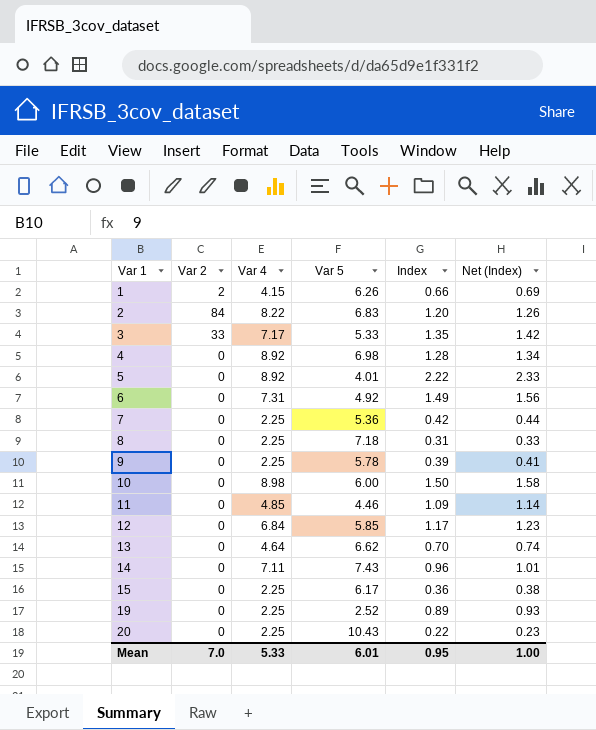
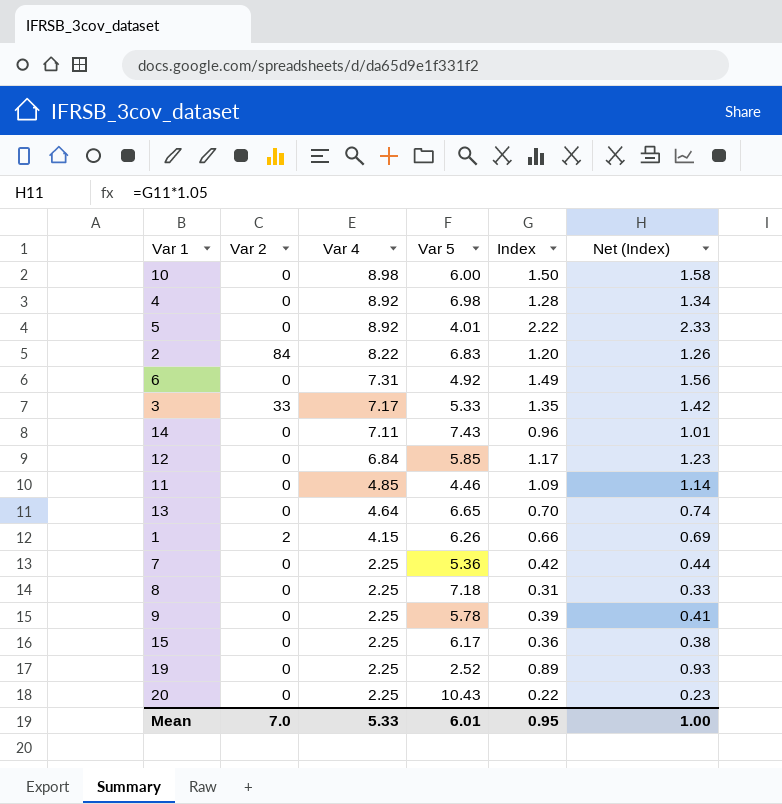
row order: Var 1 ascending -> Var 4 descending
13 | Var 5: 6.62 -> 6.65

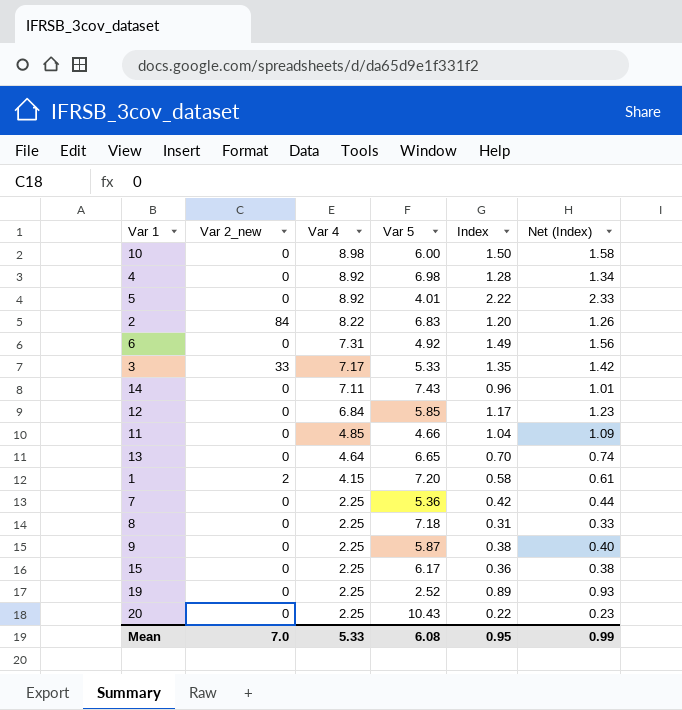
column name: Var 2 -> Var 2_new
11 | Var 5: 4.46 -> 4.66
11 | Index: 1.09 -> 1.04
11 | Net (Index): 1.14 -> 1.09
1 | Var 5: 6.26 -> 7.20
1 | Index: 0.66 -> 0.58
1 | Net (Index): 0.69 -> 0.61
9 | Var 5: 5.78 -> 5.87
9 | Index: 0.39 -> 0.38
9 | Net (Index): 0.41 -> 0.40
Mean | Var 5: 6.01 -> 6.08
Mean | Net (Index): 1.00 -> 0.99

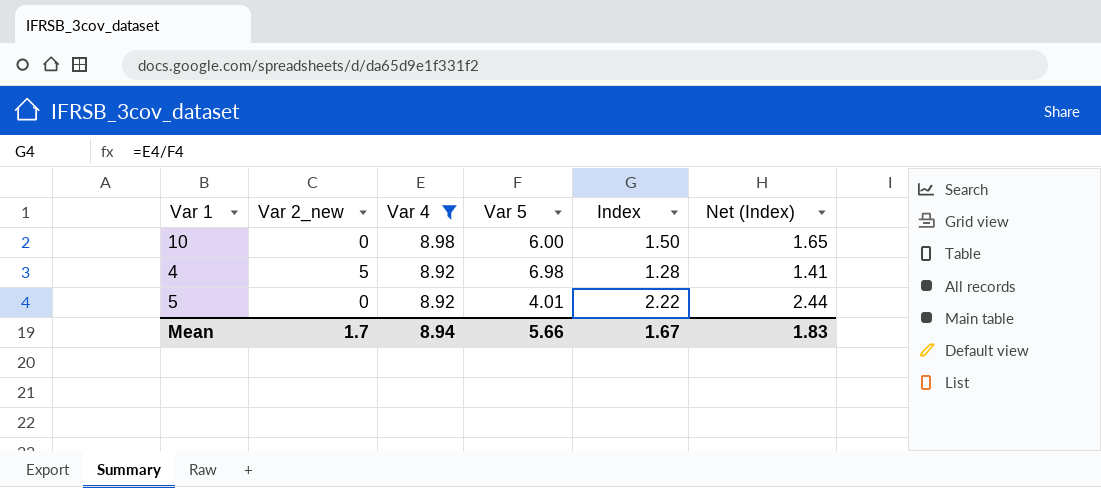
filter: none -> Var 4 >= 8.92
column Net (Index) | formula: [Index] * 1.05 -> [Index] * 1.1
4 | Var 2_new: 0 -> 5
Mean | Var 2_new: 7.0 -> 1.7
Mean | Var 4: 5.33 -> 8.94
Mean | Var 5: 6.08 -> 5.66
Mean | Index: 0.95 -> 1.67
Mean | Net (Index): 0.99 -> 1.83

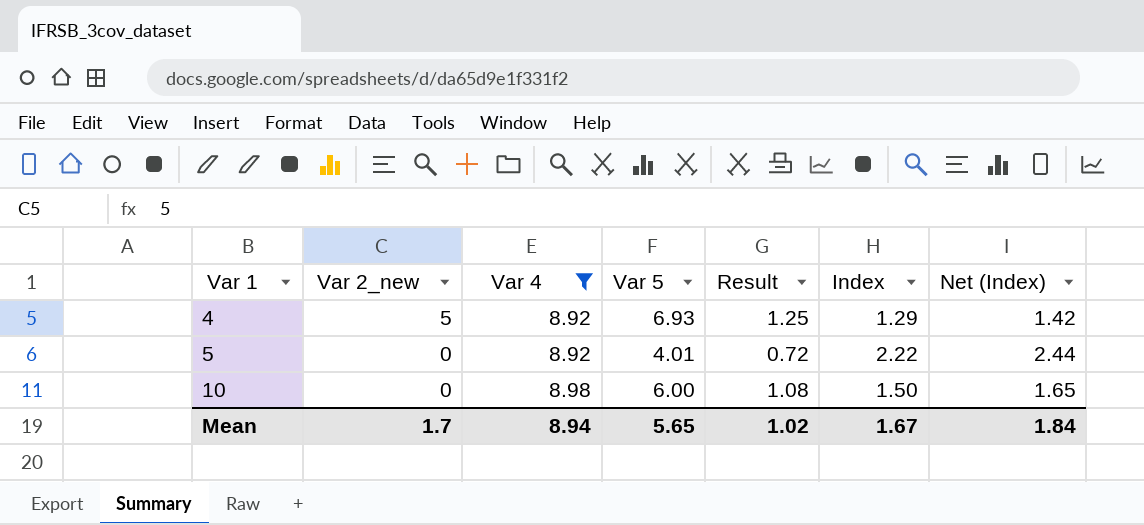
row order: Var 4 descending -> Var 1 ascending
column Result | formula: none -> [Var 5] * 0.18
4 | Var 5: 6.98 -> 6.93
4 | Index: 1.28 -> 1.29
4 | Net (Index): 1.41 -> 1.42
Mean | Var 5: 5.66 -> 5.65
Mean | Net (Index): 1.83 -> 1.84

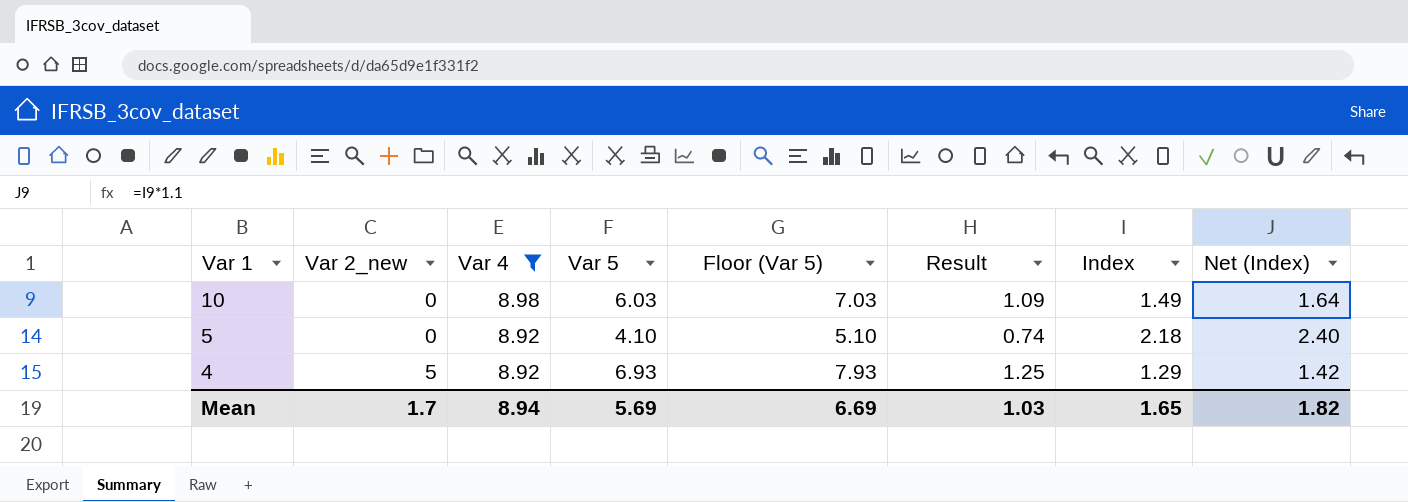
row order: Var 1 ascending -> Var 1 descending
column Floor (Var 5) | formula: none -> [Var 5] + 1
10 | Var 5: 6.00 -> 6.03
10 | Result: 1.08 -> 1.09
10 | Index: 1.50 -> 1.49
10 | Net (Index): 1.65 -> 1.64
5 | Var 5: 4.01 -> 4.10
5 | Result: 0.72 -> 0.74
5 | Index: 2.22 -> 2.18
5 | Net (Index): 2.44 -> 2.40
Mean | Var 5: 5.65 -> 5.69
Mean | Result: 1.02 -> 1.03
Mean | Index: 1.67 -> 1.65
Mean | Net (Index): 1.84 -> 1.82

